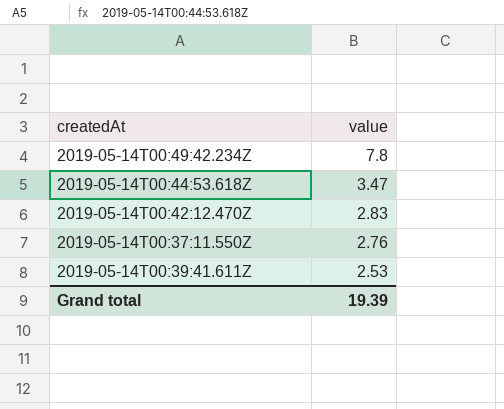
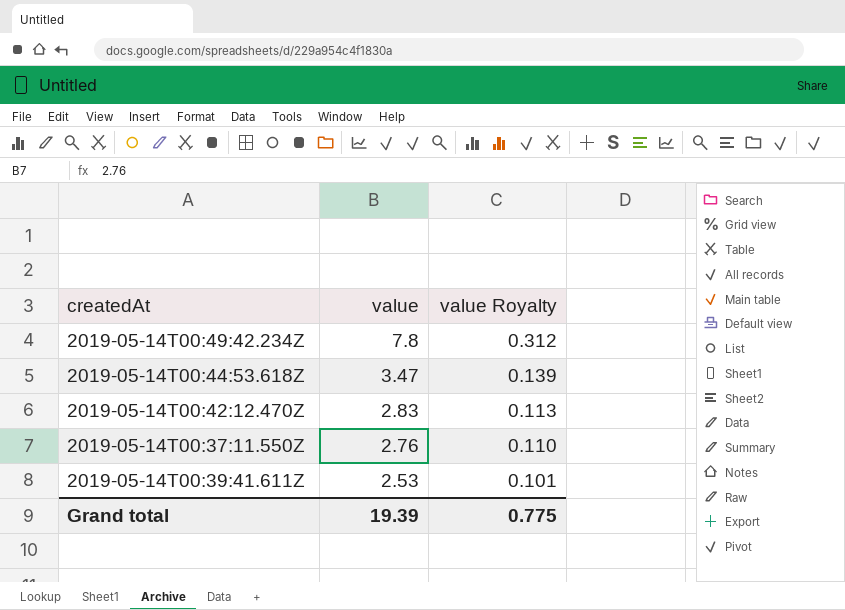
column value Royalty | formula: none -> [value] * 0.04

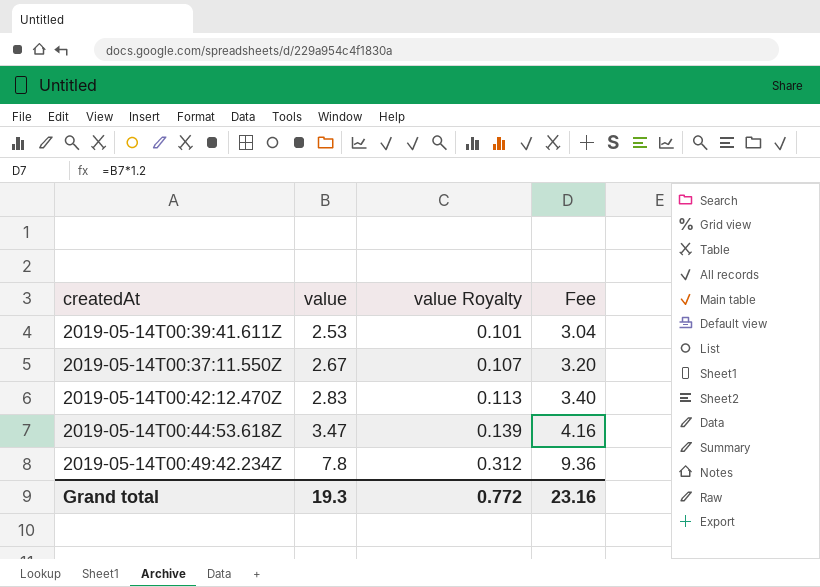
row order: value descending -> value ascending
column Fee | formula: none -> [value] * 1.2
2019-05-14T00:37:11.550Z | value: 2.76 -> 2.67
2019-05-14T00:37:11.550Z | value Royalty: 0.110 -> 0.107
Grand total | value: 19.39 -> 19.3
Grand total | value Royalty: 0.775 -> 0.772

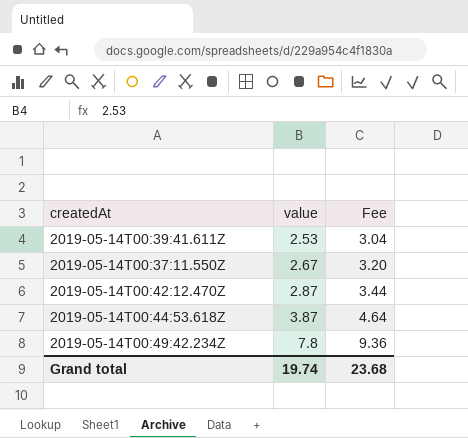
column value Royalty | formula: [value] * 0.04 -> none
2019-05-14T00:42:12.470Z | value: 2.83 -> 2.87
2019-05-14T00:42:12.470Z | Fee: 3.40 -> 3.44
2019-05-14T00:44:53.618Z | value: 3.47 -> 3.87
2019-05-14T00:44:53.618Z | Fee: 4.16 -> 4.64
Grand total | value: 19.3 -> 19.74
Grand total | Fee: 23.16 -> 23.68

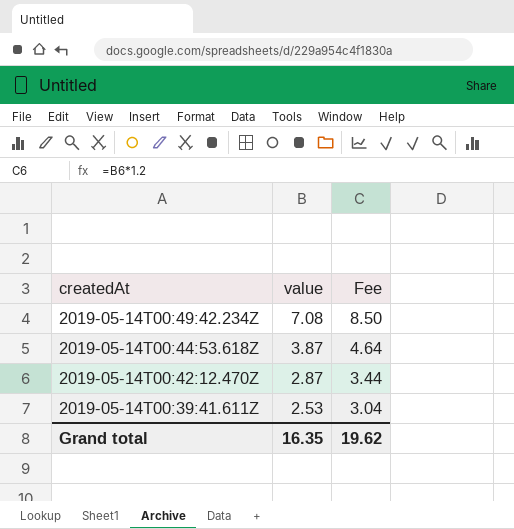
row order: value ascending -> createdAt descending
row 2019-05-14T00:37:11.550Z: 2.67 | 3.20 -> none
2019-05-14T00:49:42.234Z | value: 7.8 -> 7.08
2019-05-14T00:49:42.234Z | Fee: 9.36 -> 8.50
Grand total | value: 19.74 -> 16.35
Grand total | Fee: 23.68 -> 19.62

